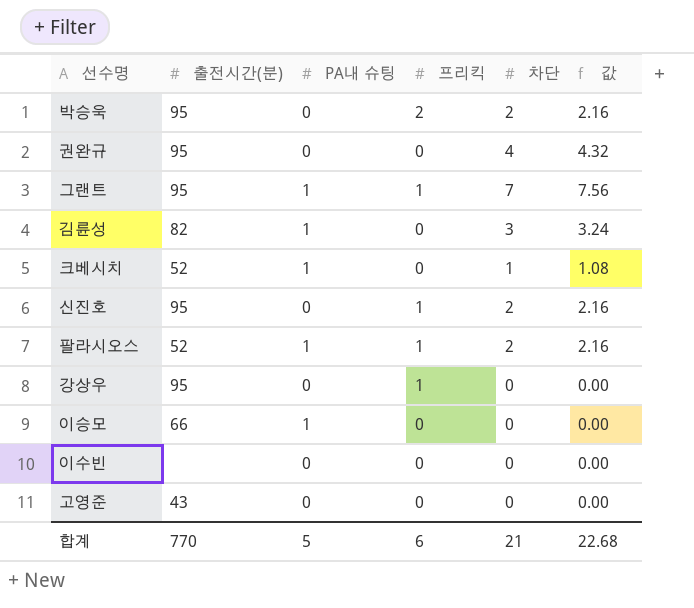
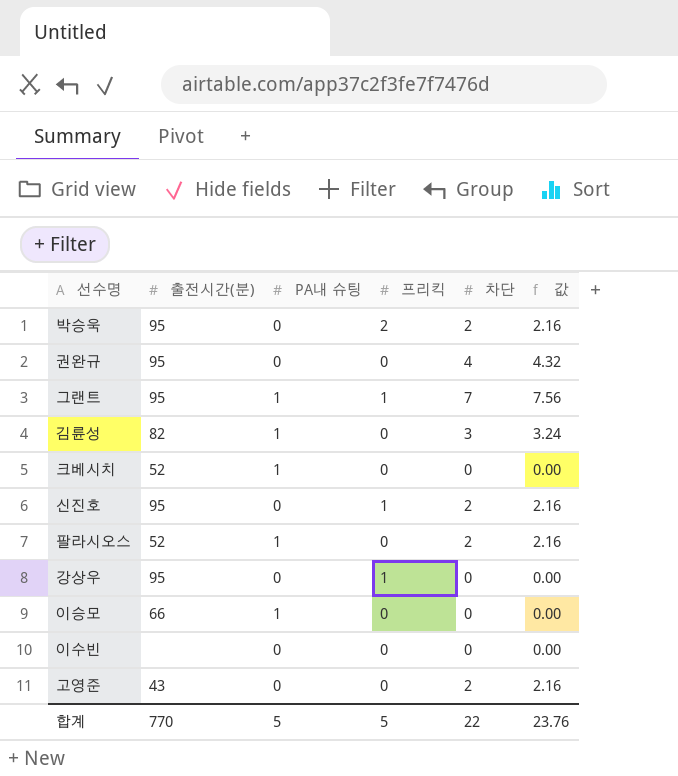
크베시치 | 차단: 1 -> 0
크베시치 | 값: 1.08 -> 0.00
팔라시오스 | 프리킥: 1 -> 0
고영준 | 차단: 0 -> 2
고영준 | 값: 0.00 -> 2.16
합계 | 프리킥: 6 -> 5
합계 | 차단: 21 -> 22
합계 | 값: 22.68 -> 23.76

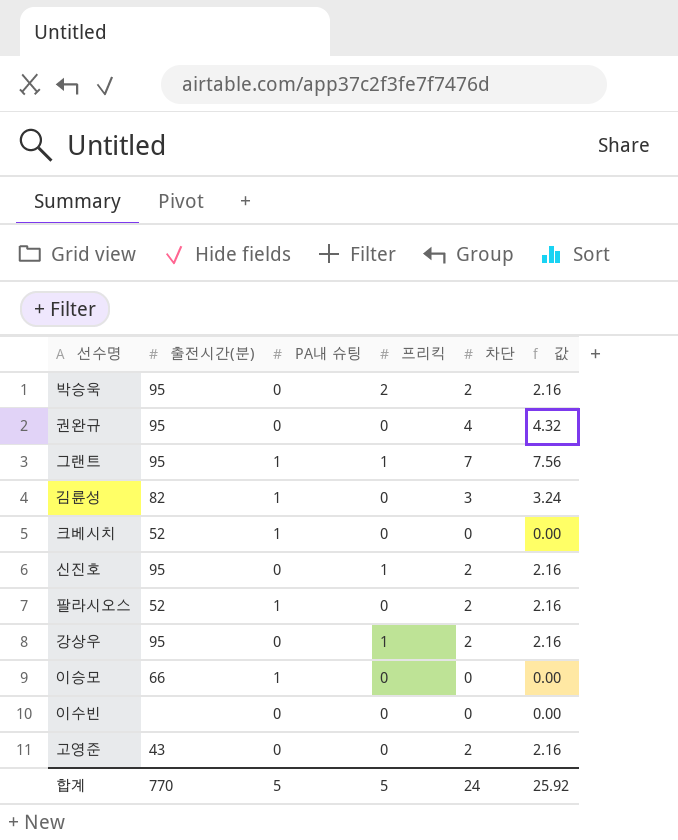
강상우 | 차단: 0 -> 2
강상우 | 값: 0.00 -> 2.16
합계 | 차단: 22 -> 24
합계 | 값: 23.76 -> 25.92

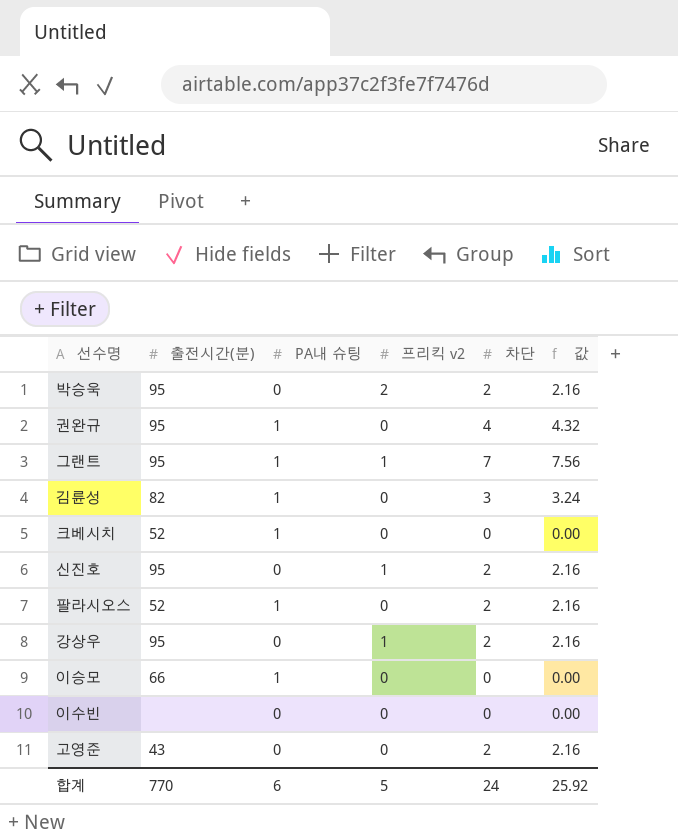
column name: 프리킥 -> 프리킥 v2
권완규 | PA내 슈팅: 0 -> 1
합계 | PA내 슈팅: 5 -> 6

